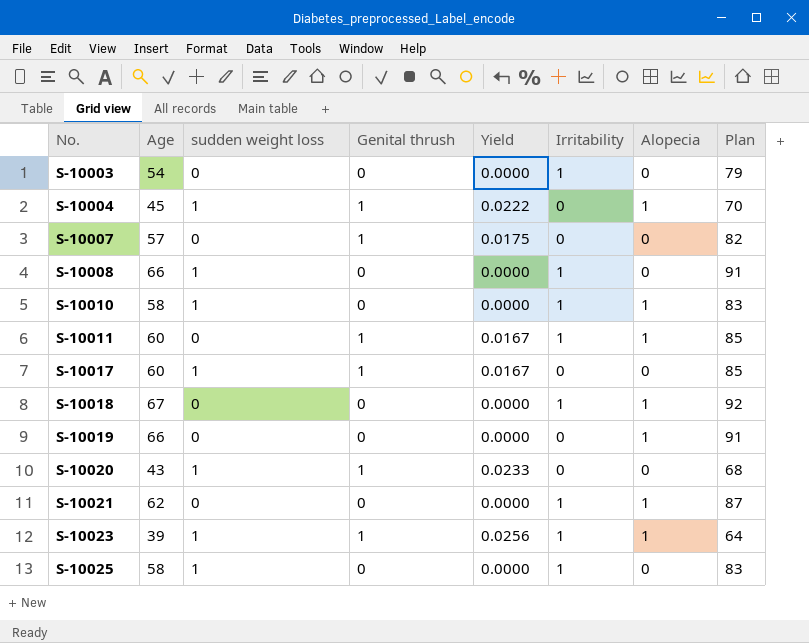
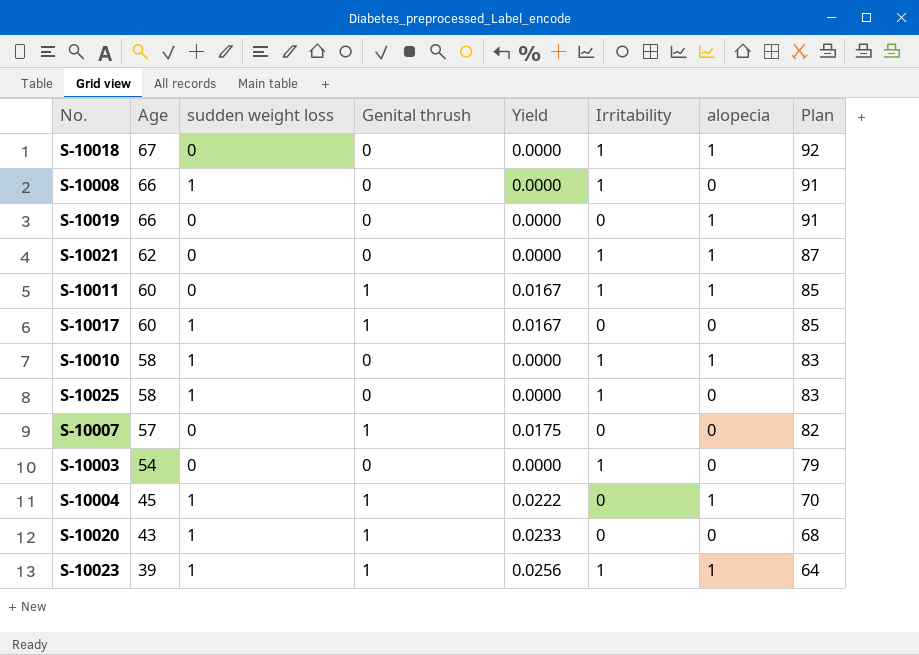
row order: No. ascending -> Age descending
column name: Alopecia -> alopecia

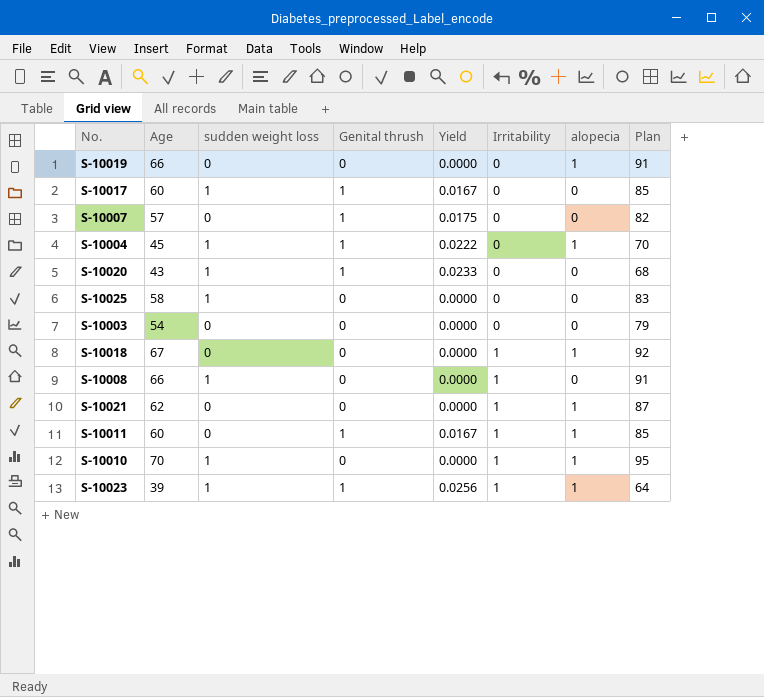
row order: Age descending -> Irritability ascending
S-10025 | Irritability: 1 -> 0
S-10003 | Irritability: 1 -> 0
S-10010 | Age: 58 -> 70
S-10010 | Plan: 83 -> 95

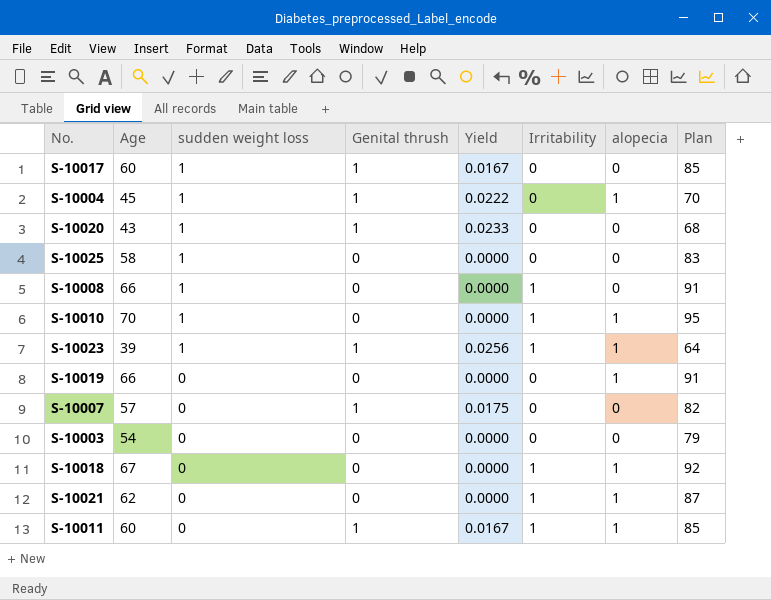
row order: Irritability ascending -> sudden weight loss descending

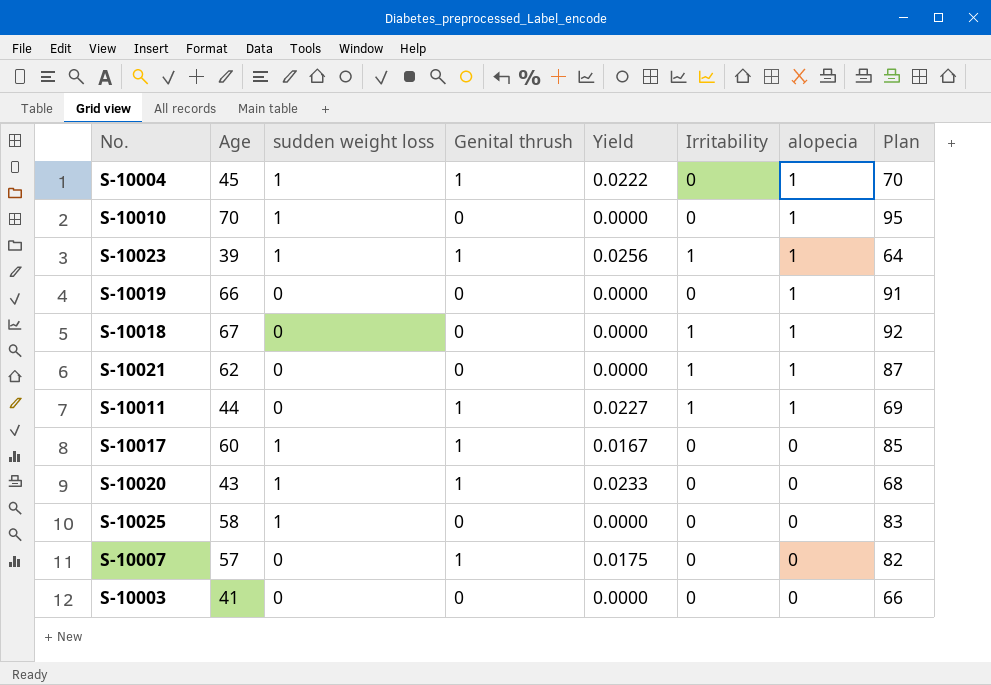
row order: sudden weight loss descending -> alopecia descending
row S-10008: 66 | 1 | 0 | 0.0000 | 1 | 0 | 91 -> none
S-10010 | Irritability: 1 -> 0
S-10011 | Age: 60 -> 44
S-10011 | Yield: 0.0167 -> 0.0227
S-10011 | Plan: 85 -> 69
S-10003 | Age: 54 -> 41
S-10003 | Plan: 79 -> 66

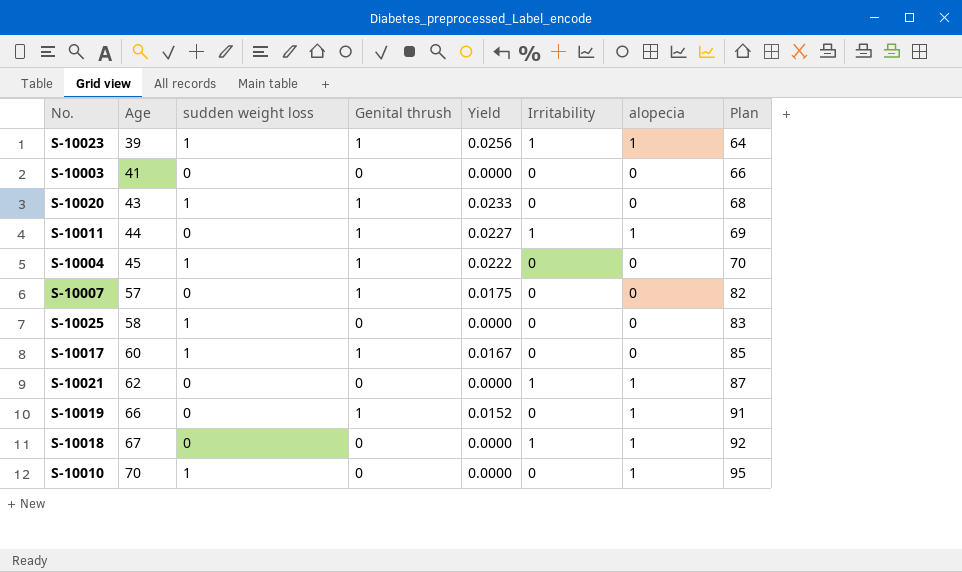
row order: alopecia descending -> Age ascending
S-10004 | alopecia: 1 -> 0
S-10019 | Genital thrush: 0 -> 1
S-10019 | Yield: 0.0000 -> 0.0152

